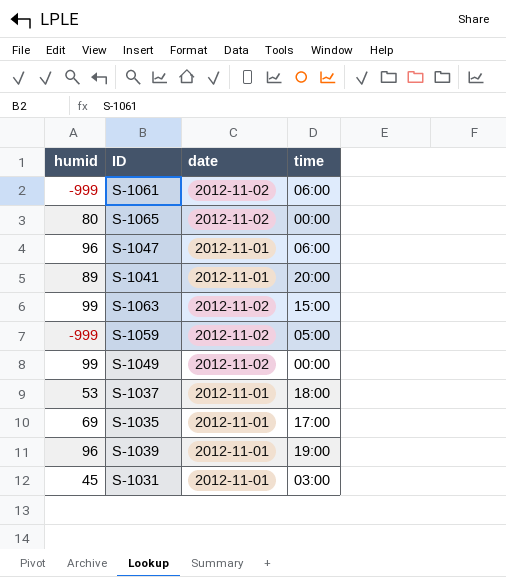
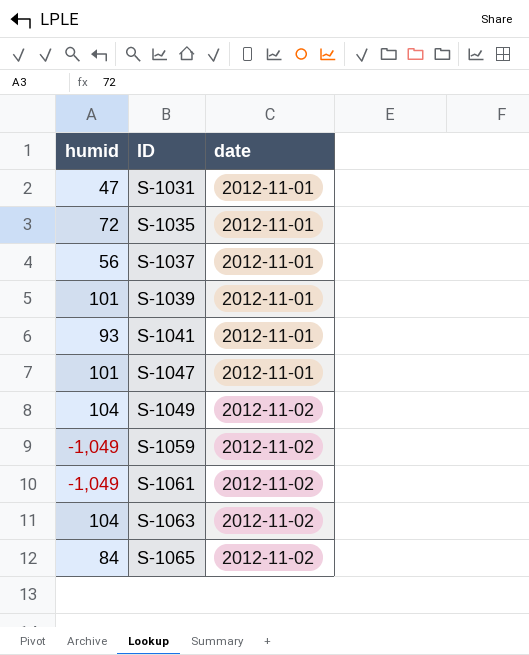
row order: none -> ID ascending
column time | position: 4 -> none
S-1031 | humid: 45 -> 47
S-1035 | humid: 69 -> 72
S-1037 | humid: 53 -> 56
S-1039 | humid: 96 -> 101
S-1041 | humid: 89 -> 93
S-1047 | humid: 96 -> 101
S-1049 | humid: 99 -> 104
S-1059 | humid: -999 -> -1,049
S-1061 | humid: -999 -> -1,049
S-1063 | humid: 99 -> 104
S-1065 | humid: 80 -> 84

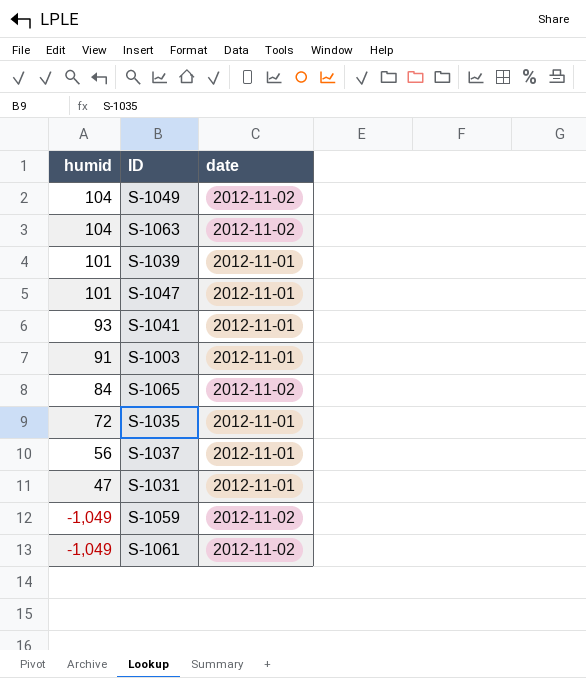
row order: ID ascending -> humid descending
row S-1003: none -> 91 | 2012-11-01

